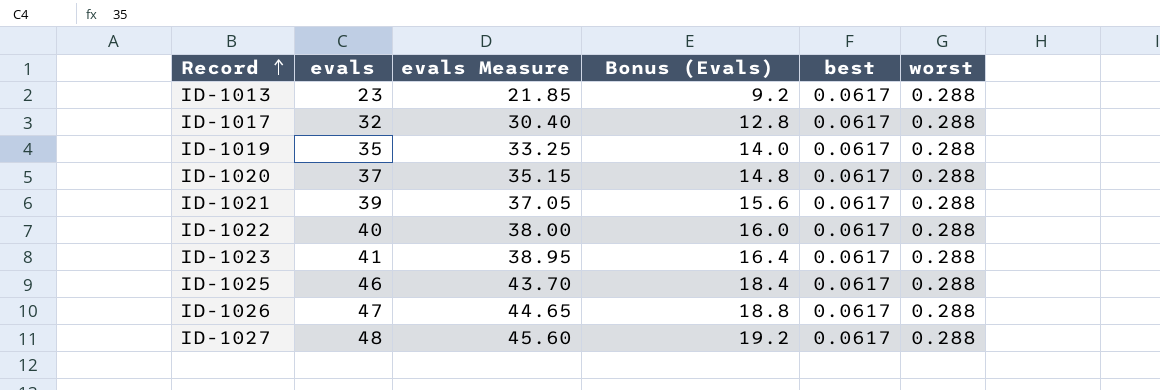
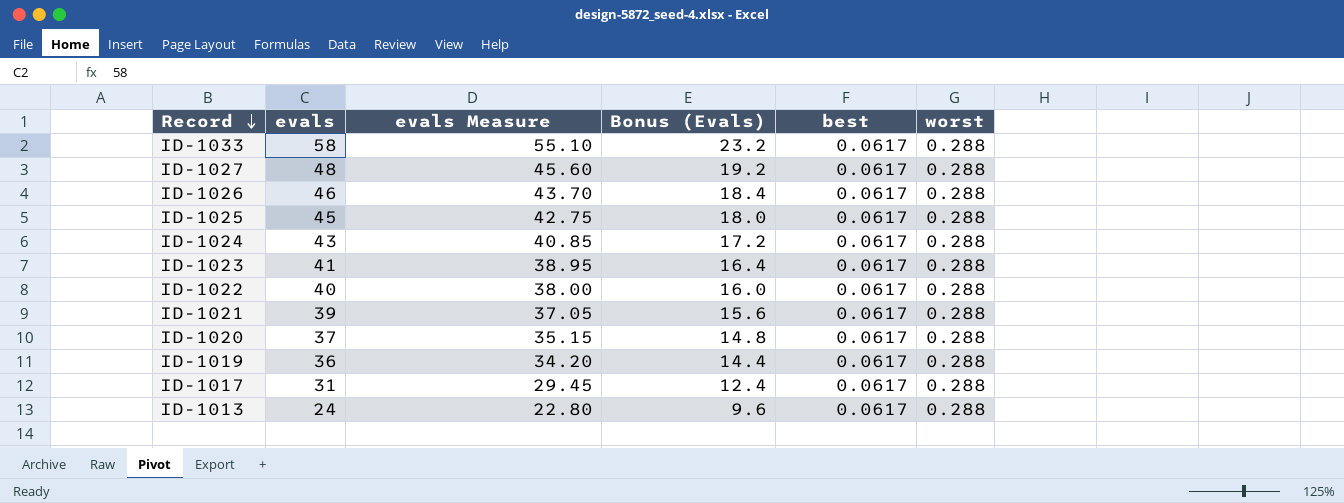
row order: Record ascending -> Record descending
row ID-1033: none -> 58 | 55.10 | 23.2 | 0.0617 | 0.288
ID-1026 | evals: 47 -> 46
ID-1026 | evals Measure: 44.65 -> 43.70
ID-1026 | Bonus (Evals): 18.8 -> 18.4
ID-1025 | evals: 46 -> 45
ID-1025 | evals Measure: 43.70 -> 42.75
ID-1025 | Bonus (Evals): 18.4 -> 18.0
row ID-1024: none -> 43 | 40.85 | 17.2 | 0.0617 | 0.288
ID-1019 | evals: 35 -> 36
ID-1019 | evals Measure: 33.25 -> 34.20
ID-1019 | Bonus (Evals): 14.0 -> 14.4
ID-1017 | evals: 32 -> 31
ID-1017 | evals Measure: 30.40 -> 29.45
ID-1017 | Bonus (Evals): 12.8 -> 12.4
ID-1013 | evals: 23 -> 24
ID-1013 | evals Measure: 21.85 -> 22.80
ID-1013 | Bonus (Evals): 9.2 -> 9.6

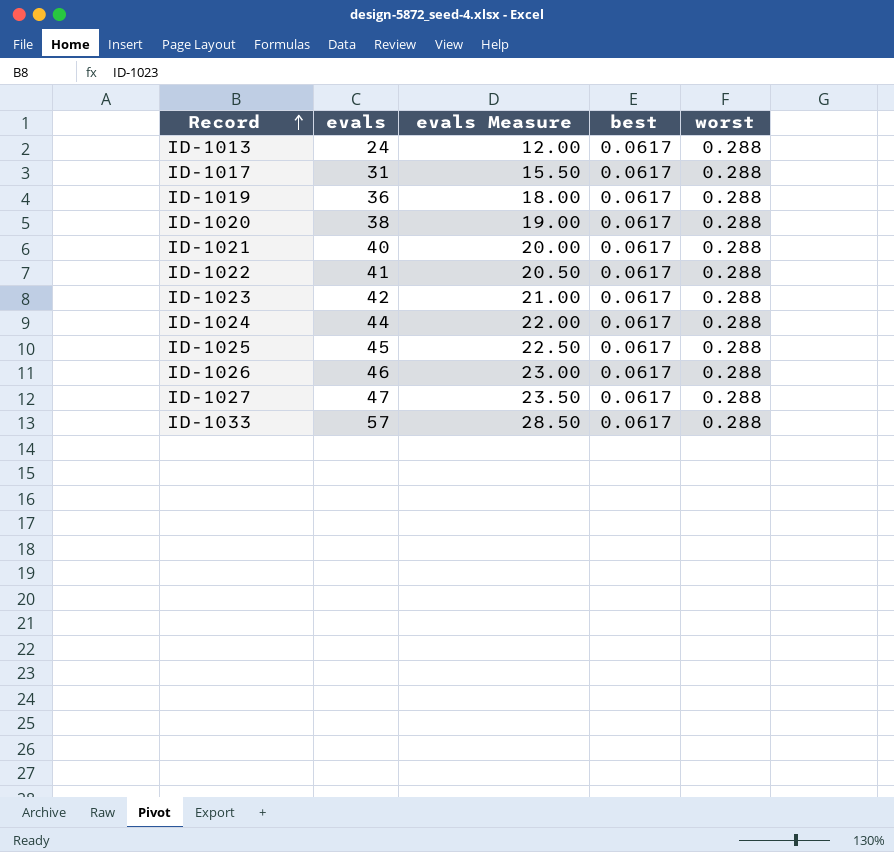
row order: Record descending -> Record ascending
column Bonus (Evals) | formula: [evals] * 0.4 -> none
column evals Measure | formula: [evals] * 0.95 -> [evals] * 0.5
ID-1020 | evals: 37 -> 38
ID-1021 | evals: 39 -> 40
ID-1022 | evals: 40 -> 41
ID-1023 | evals: 41 -> 42
ID-1024 | evals: 43 -> 44
ID-1027 | evals: 48 -> 47
ID-1033 | evals: 58 -> 57

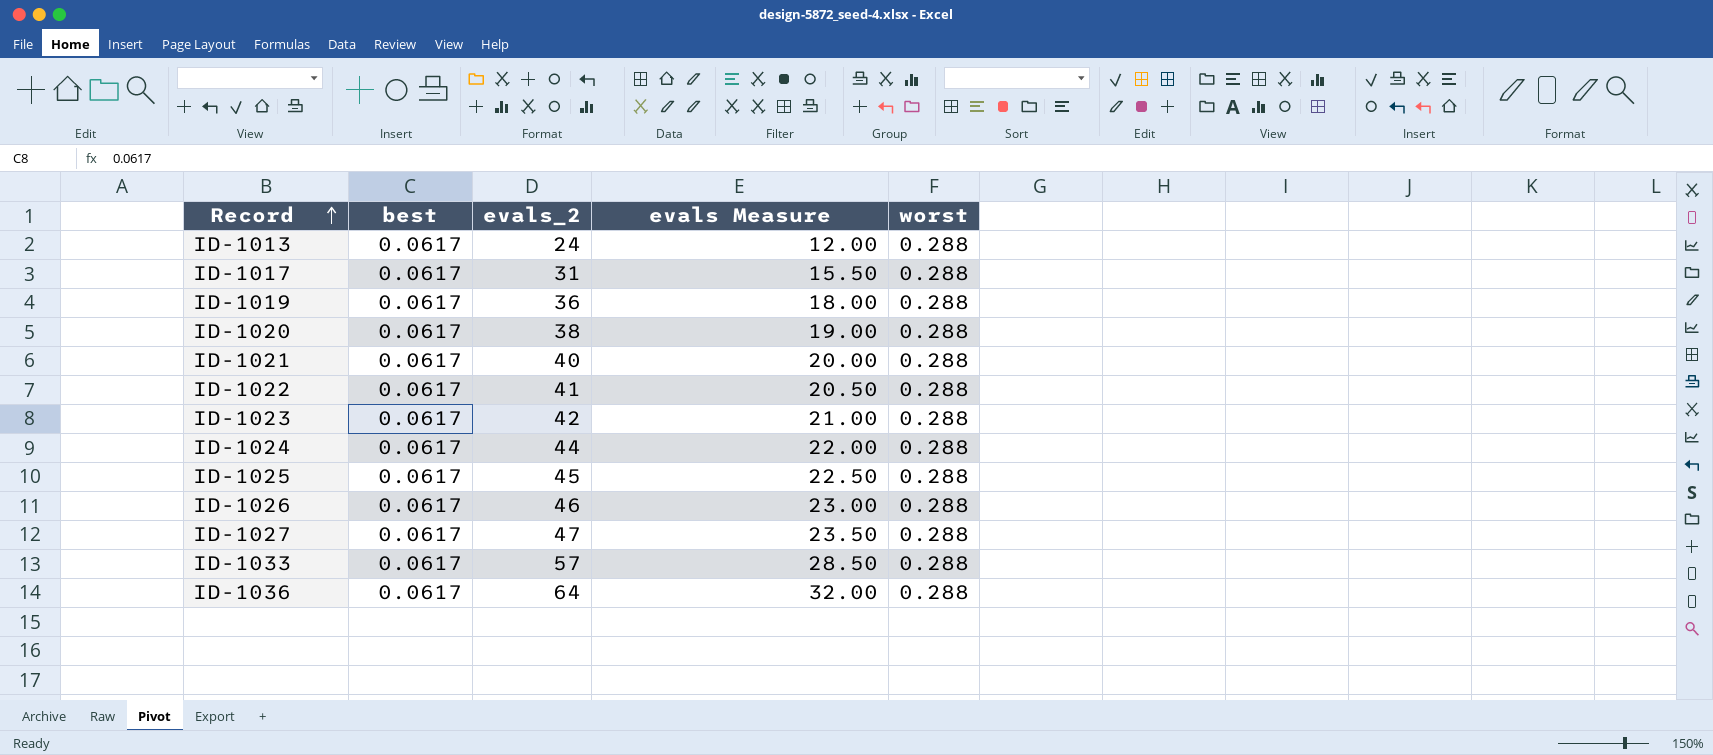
column best | position: 4 -> 2
column name: evals -> evals_2
row ID-1036: none -> 0.0617 | 64 | 32.00 | 0.288

